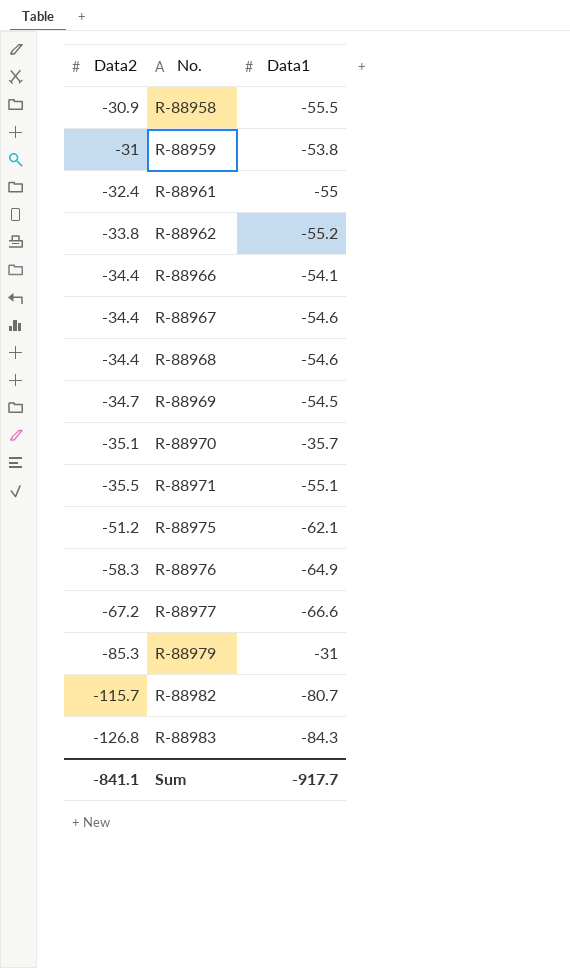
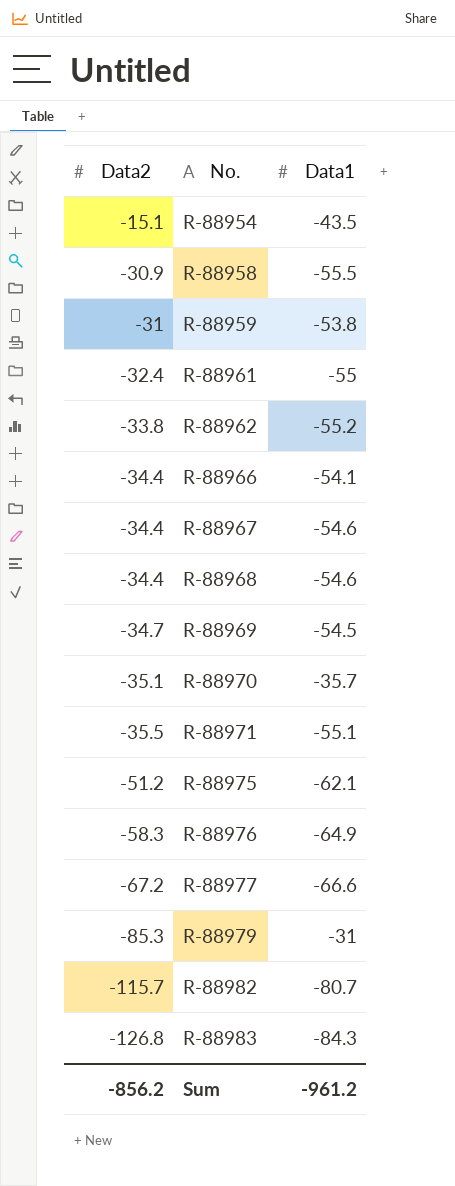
row R-88954: none -> -15.1 | -43.5
Sum | Data2: -841.1 -> -856.2
Sum | Data1: -917.7 -> -961.2

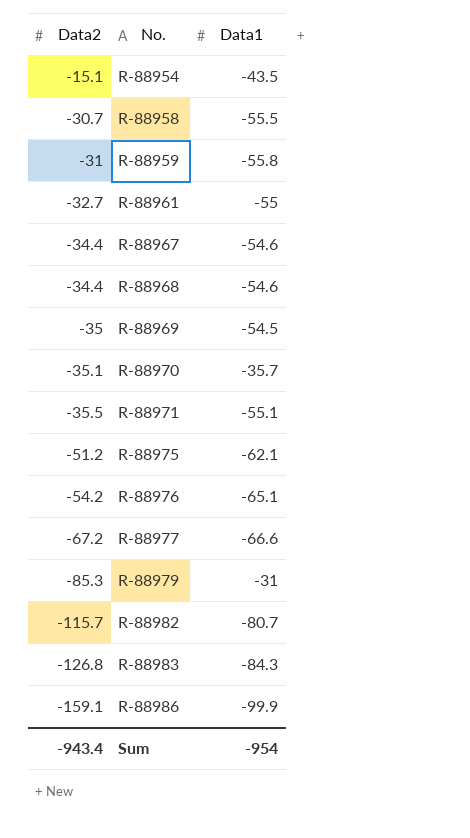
row R-88962: -33.8 | -55.2 -> none
row R-88966: -34.4 | -54.1 -> none
R-88958 | Data2: -30.9 -> -30.7
R-88959 | Data1: -53.8 -> -55.8
R-88961 | Data2: -32.4 -> -32.7
R-88969 | Data2: -34.7 -> -35
R-88976 | Data2: -58.3 -> -54.2
R-88976 | Data1: -64.9 -> -65.1
row R-88986: none -> -159.1 | -99.9
Sum | Data2: -856.2 -> -943.4
Sum | Data1: -961.2 -> -954

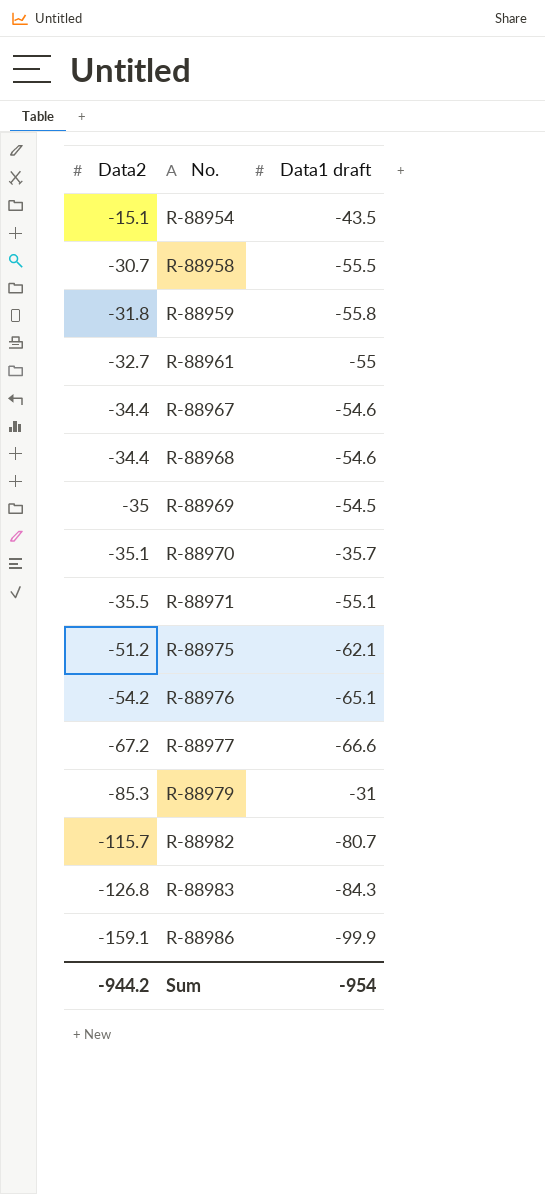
column name: Data1 -> Data1 draft
R-88959 | Data2: -31 -> -31.8
Sum | Data2: -943.4 -> -944.2

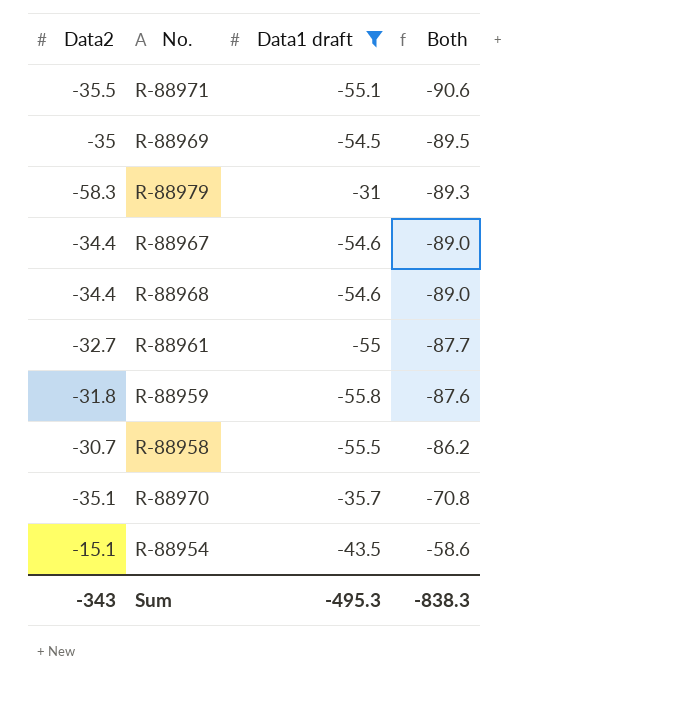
filter: none -> Data1 draft >= -55.8
row order: Data2 descending -> Both ascending
column Both | formula: none -> [Data2] + [Data1 draft]
R-88979 | Data2: -85.3 -> -58.3
Sum | Data2: -944.2 -> -343
Sum | Data1 draft: -954 -> -495.3

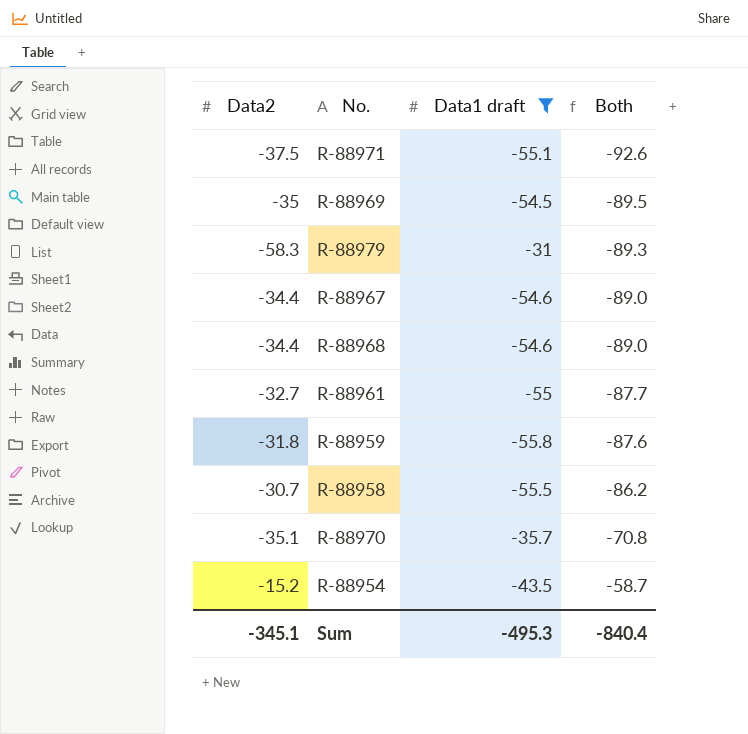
R-88971 | Data2: -35.5 -> -37.5
R-88971 | Both: -90.6 -> -92.6
R-88954 | Data2: -15.1 -> -15.2
R-88954 | Both: -58.6 -> -58.7
Sum | Data2: -343 -> -345.1
Sum | Both: -838.3 -> -840.4

